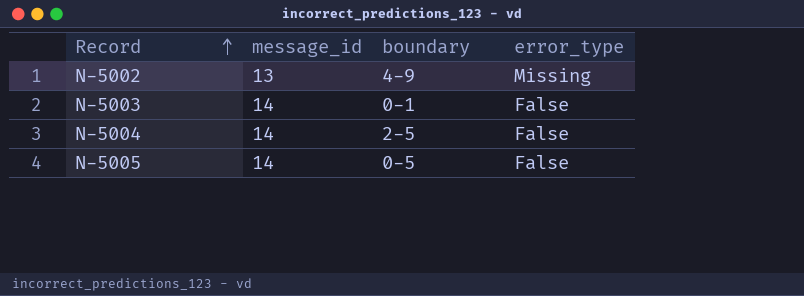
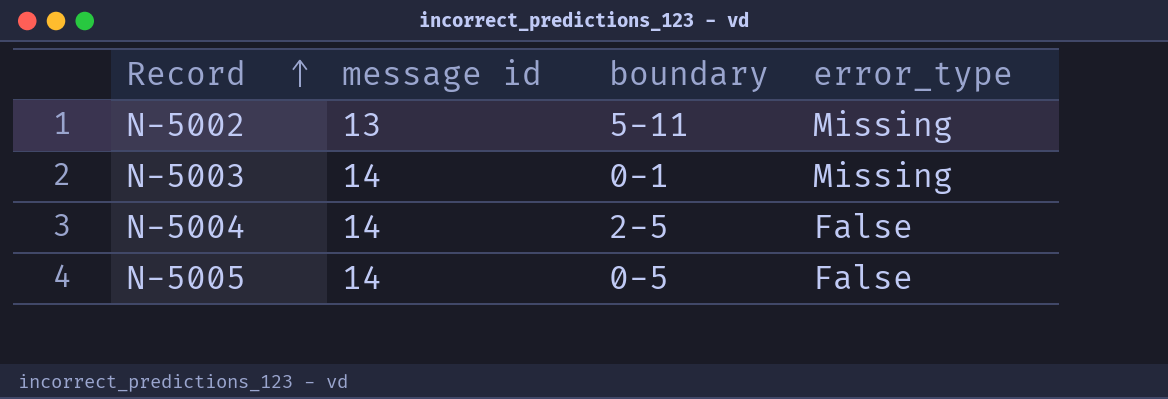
column name: message_id -> message id
N-5002 | boundary: 4-9 -> 5-11
N-5003 | error_type: False -> Missing

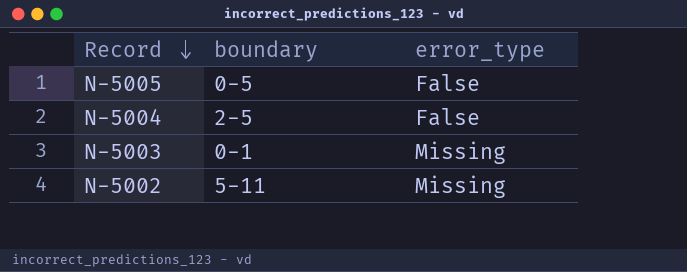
row order: Record ascending -> Record descending
column message id | position: 2 -> none

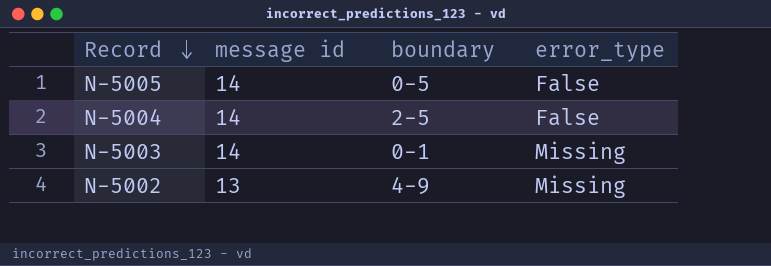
column message id | position: none -> 2
N-5002 | boundary: 5-11 -> 4-9

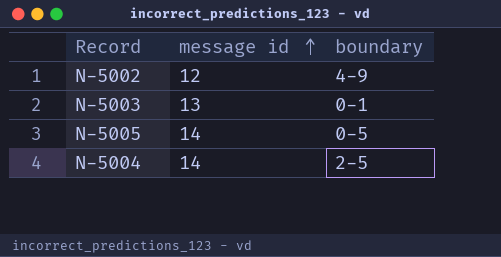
row order: Record descending -> message id ascending
column error_type | position: 4 -> none
N-5002 | message id: 13 -> 12
N-5003 | message id: 14 -> 13

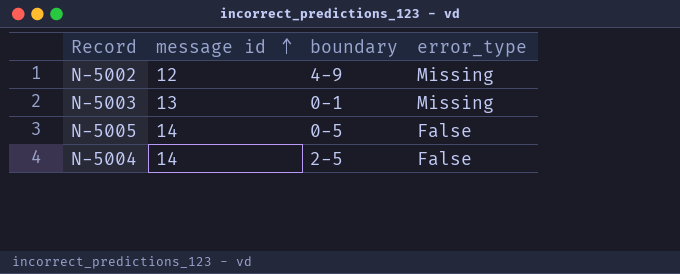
column error_type | position: none -> 4

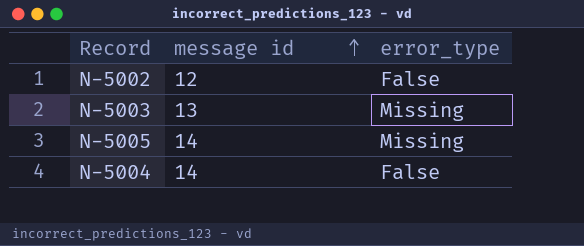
column boundary | position: 3 -> none
N-5002 | error_type: Missing -> False
N-5005 | error_type: False -> Missing

